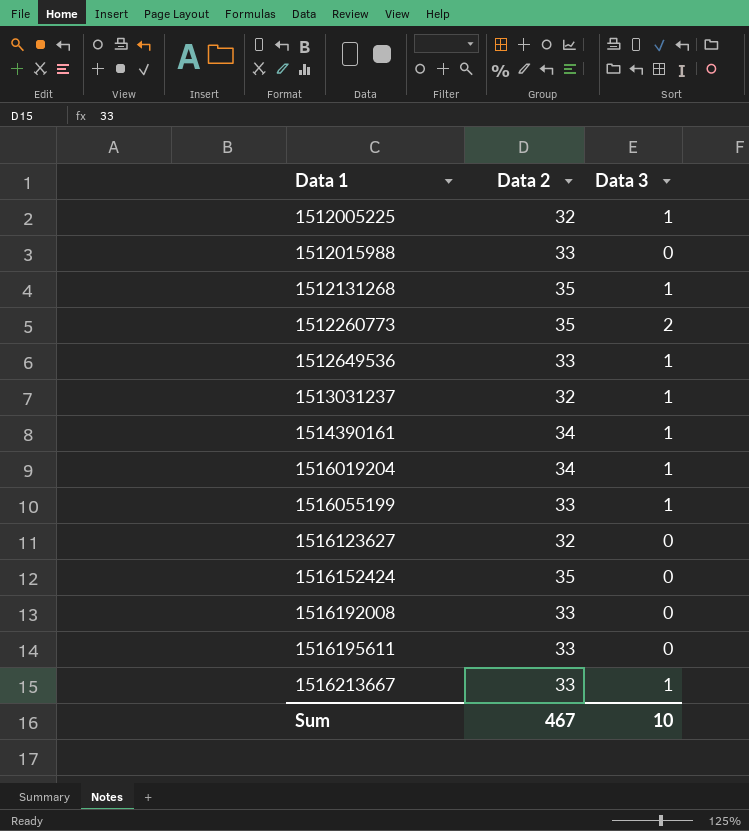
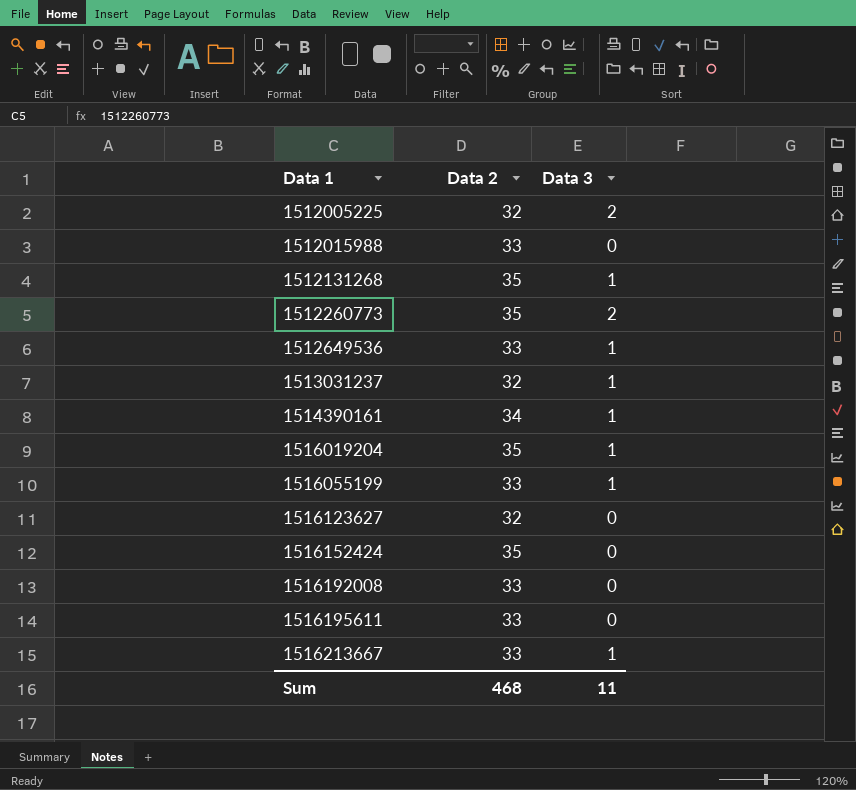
1512005225 | Data 3: 1 -> 2
1516019204 | Data 2: 34 -> 35
Sum | Data 2: 467 -> 468
Sum | Data 3: 10 -> 11

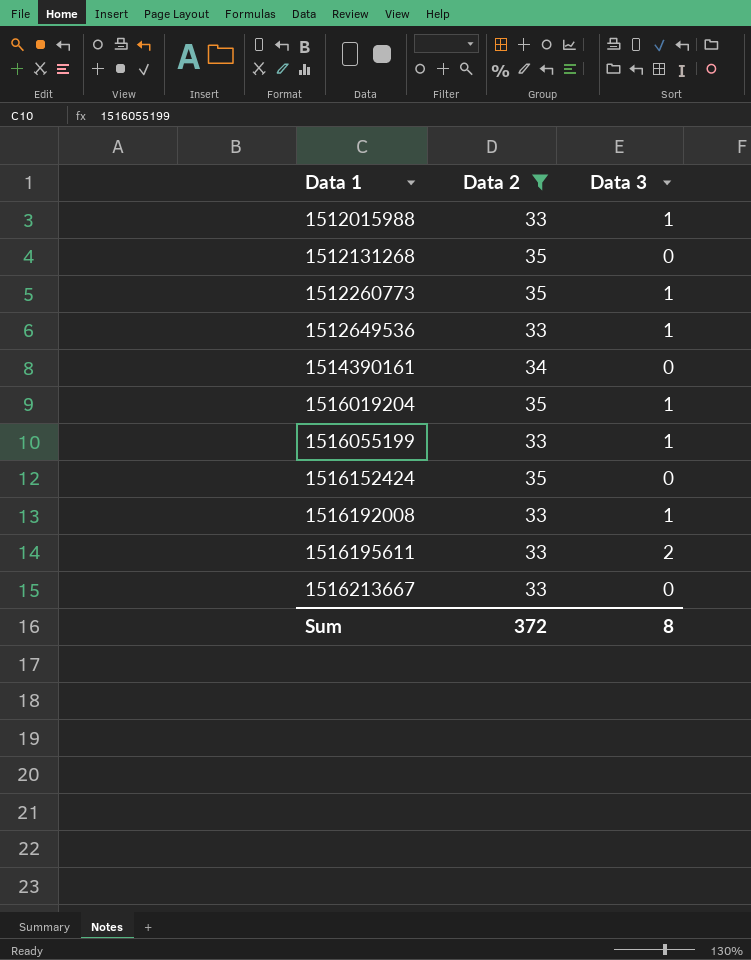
filter: none -> Data 2 != 32
1512015988 | Data 3: 0 -> 1
1512131268 | Data 3: 1 -> 0
1512260773 | Data 3: 2 -> 1
1514390161 | Data 3: 1 -> 0
1516192008 | Data 3: 0 -> 1
1516195611 | Data 3: 0 -> 2
1516213667 | Data 3: 1 -> 0
Sum | Data 2: 468 -> 372
Sum | Data 3: 11 -> 8

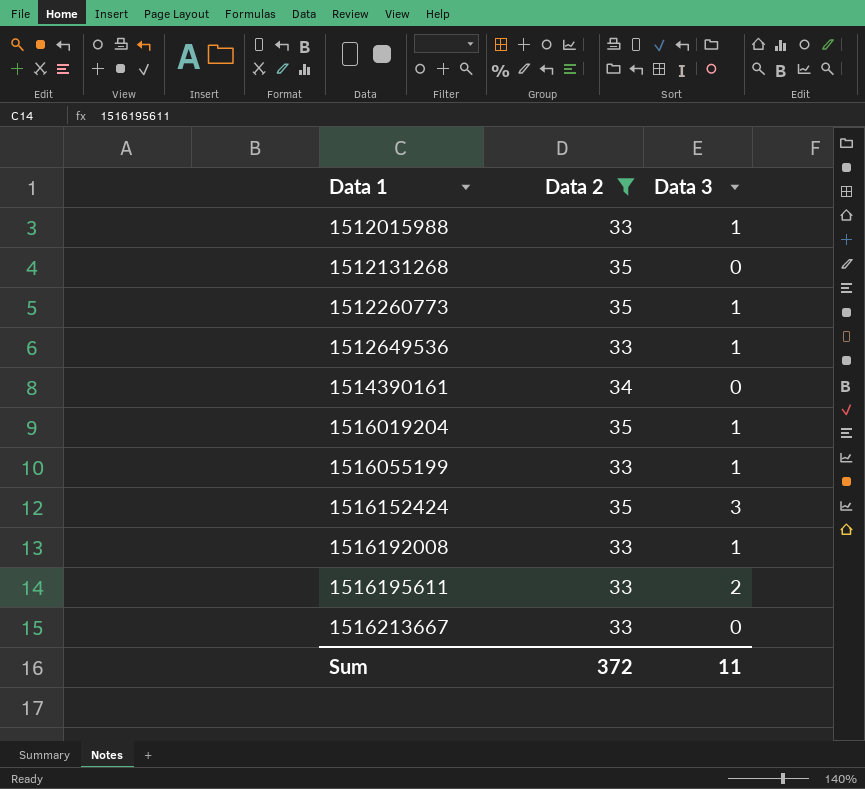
1516152424 | Data 3: 0 -> 3
Sum | Data 3: 8 -> 11

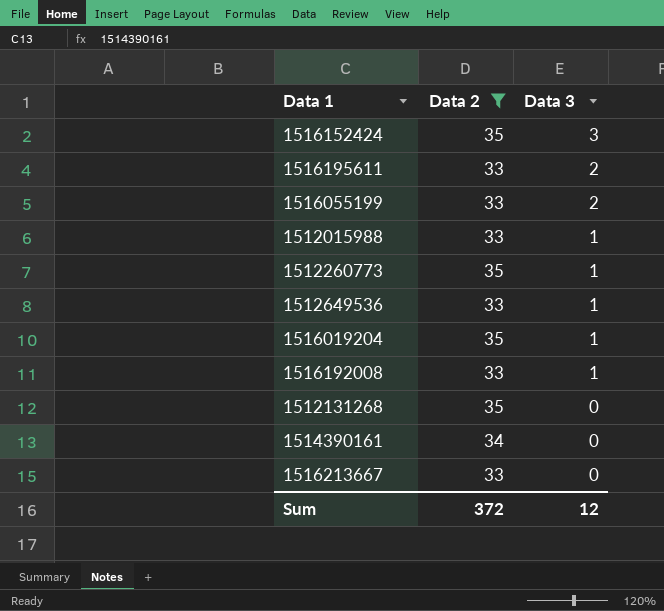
row order: Data 1 ascending -> Data 3 descending
1516055199 | Data 3: 1 -> 2
Sum | Data 3: 11 -> 12

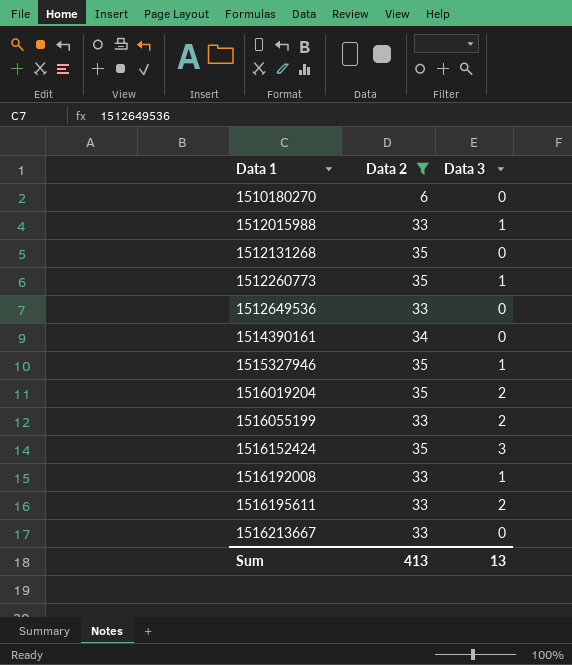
row order: Data 3 descending -> Data 1 ascending
row 1510180270: none -> 6 | 0
1512649536 | Data 3: 1 -> 0
row 1515327946: none -> 35 | 1
1516019204 | Data 3: 1 -> 2
Sum | Data 2: 372 -> 413
Sum | Data 3: 12 -> 13

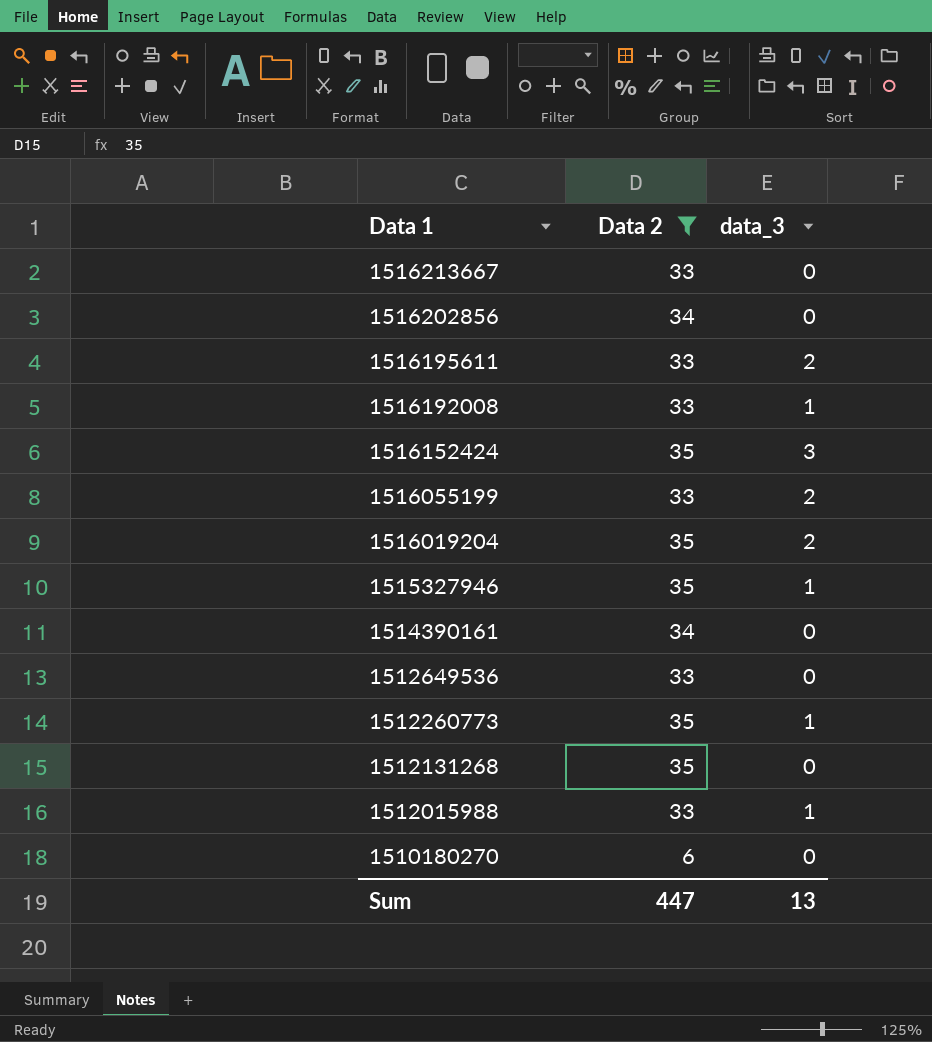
row order: Data 1 ascending -> Data 1 descending
column name: Data 3 -> data_3
row 1516202856: none -> 34 | 0
Sum | Data 2: 413 -> 447

